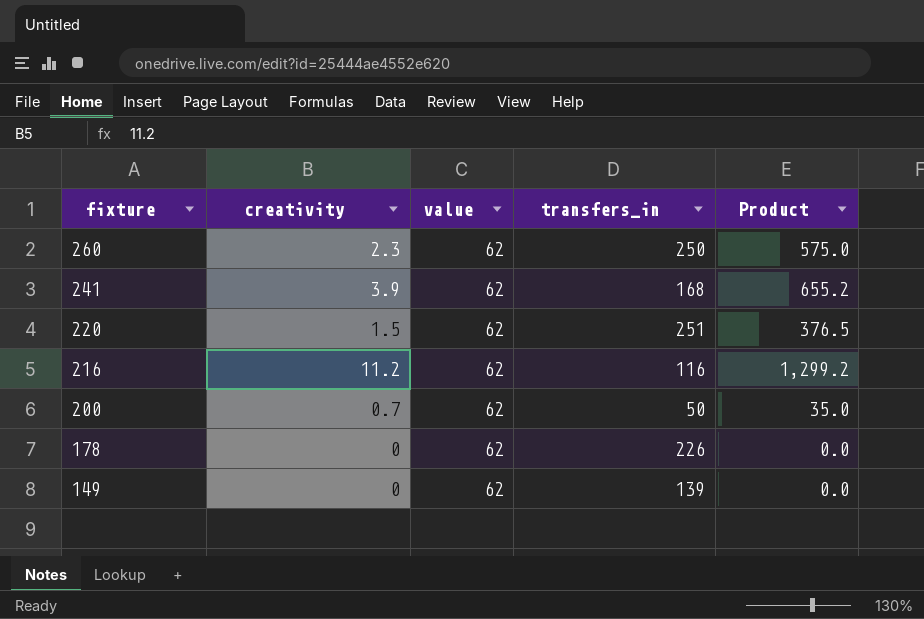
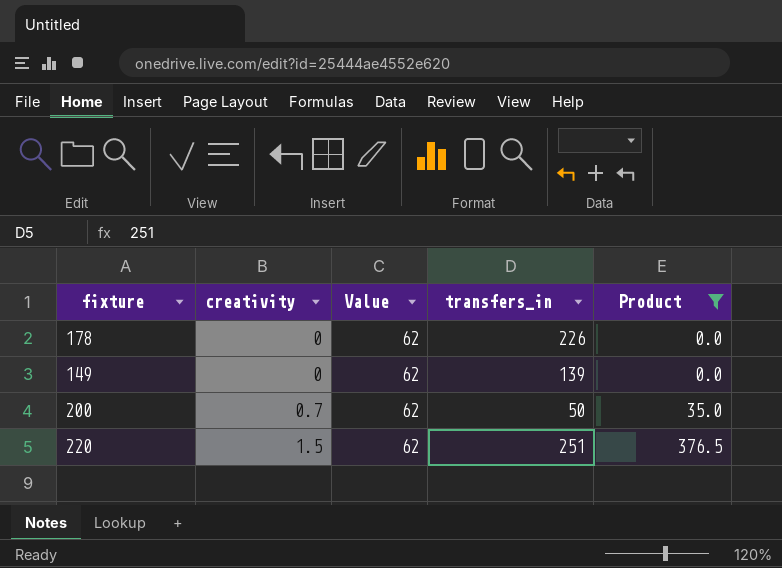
filter: none -> Product <= 376.5
row order: fixture descending -> creativity ascending
column name: value -> Value

